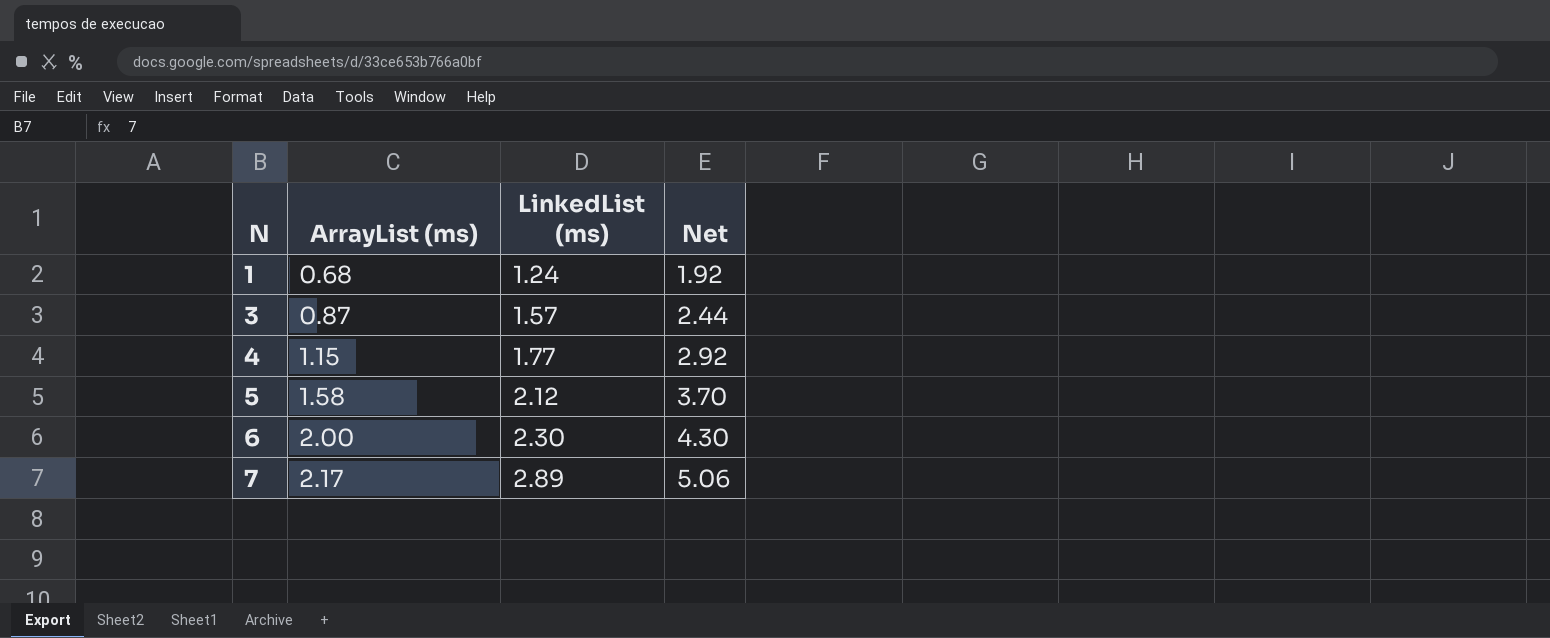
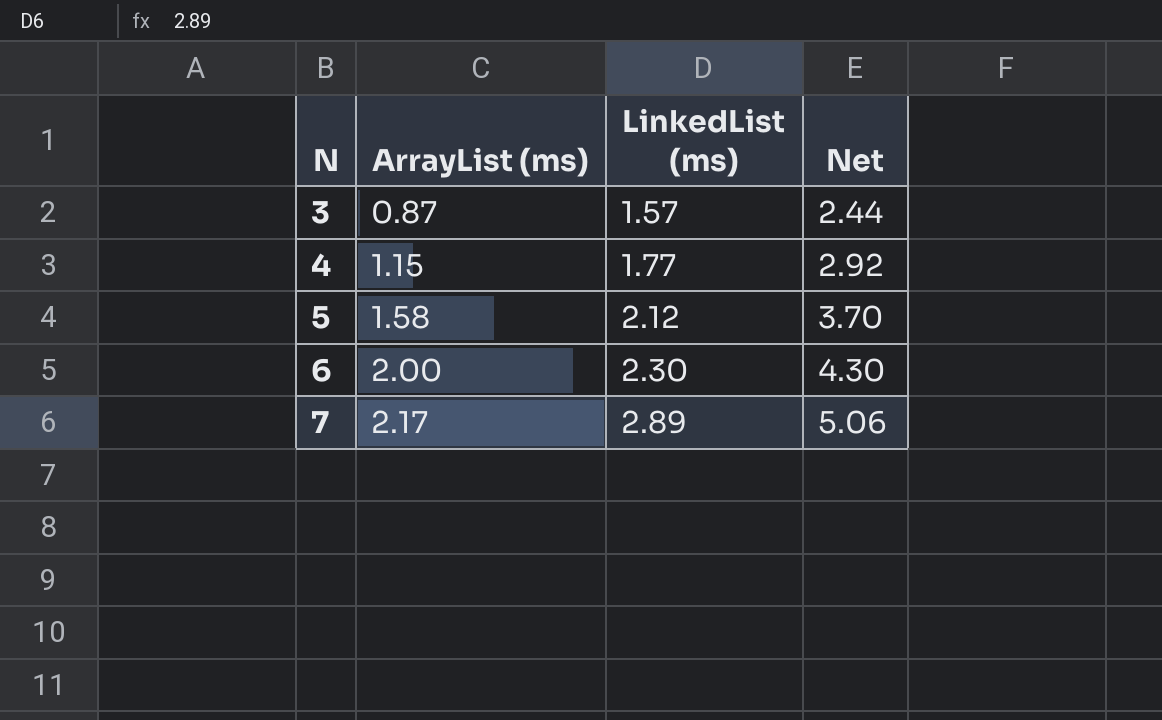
row 1: 0.68 | 1.24 | 1.92 -> none

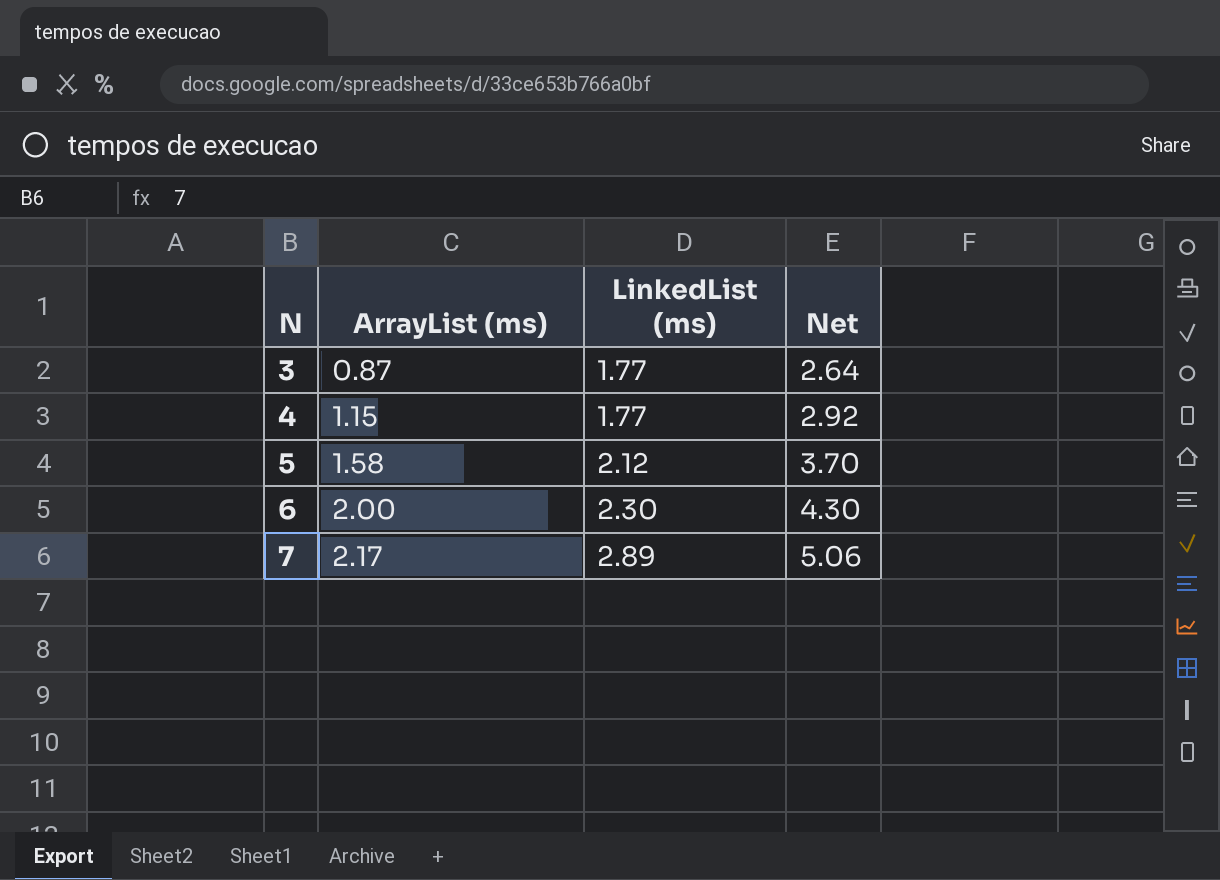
3 | LinkedList (ms): 1.57 -> 1.77
3 | Net: 2.44 -> 2.64

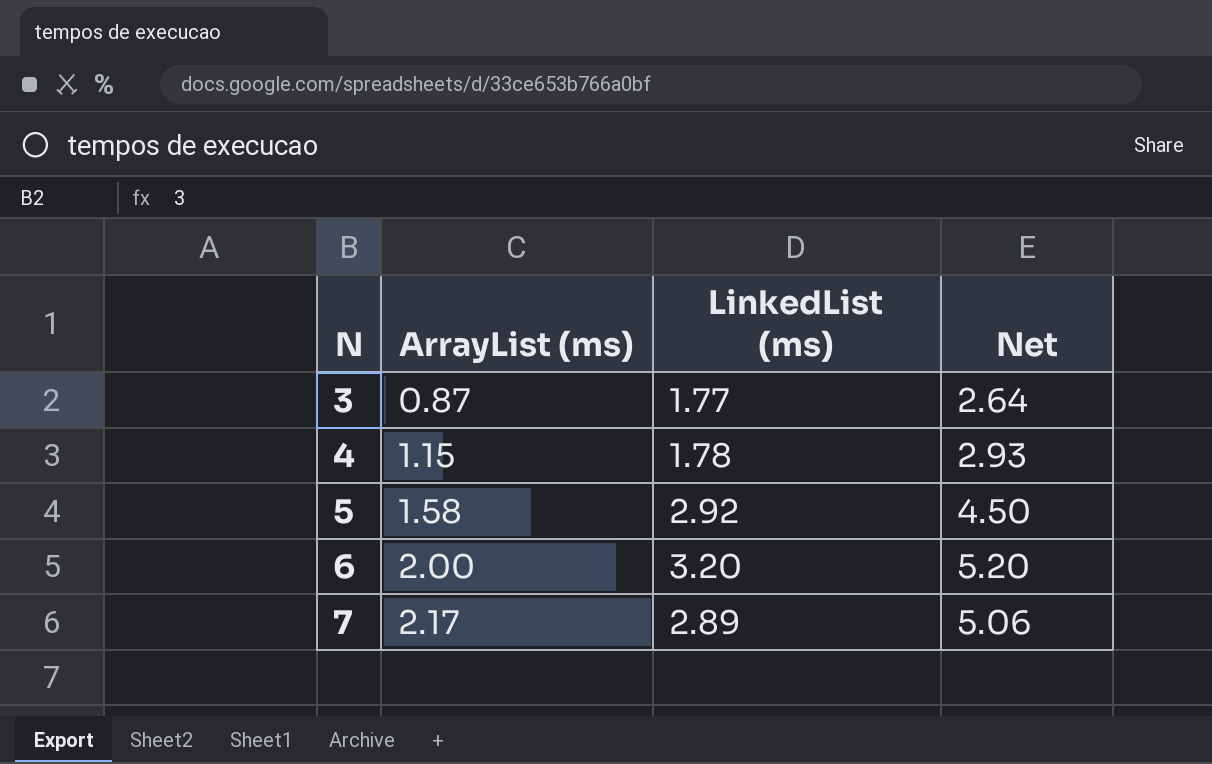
4 | LinkedList (ms): 1.77 -> 1.78
4 | Net: 2.92 -> 2.93
5 | LinkedList (ms): 2.12 -> 2.92
5 | Net: 3.70 -> 4.50
6 | LinkedList (ms): 2.30 -> 3.20
6 | Net: 4.30 -> 5.20

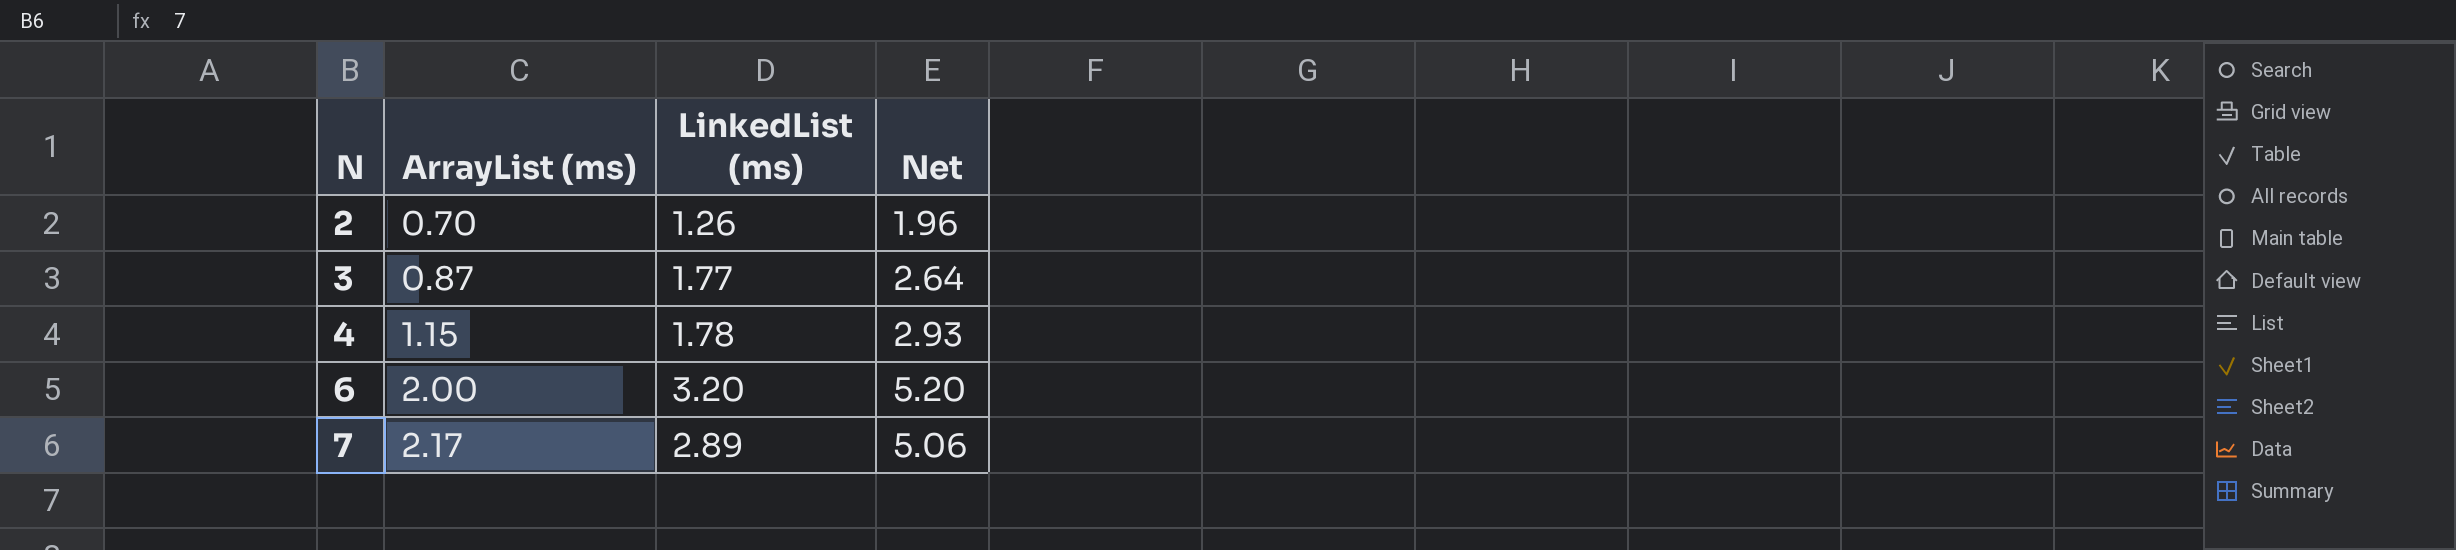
row 5: 1.58 | 2.92 | 4.50 -> none
row 2: none -> 0.70 | 1.26 | 1.96

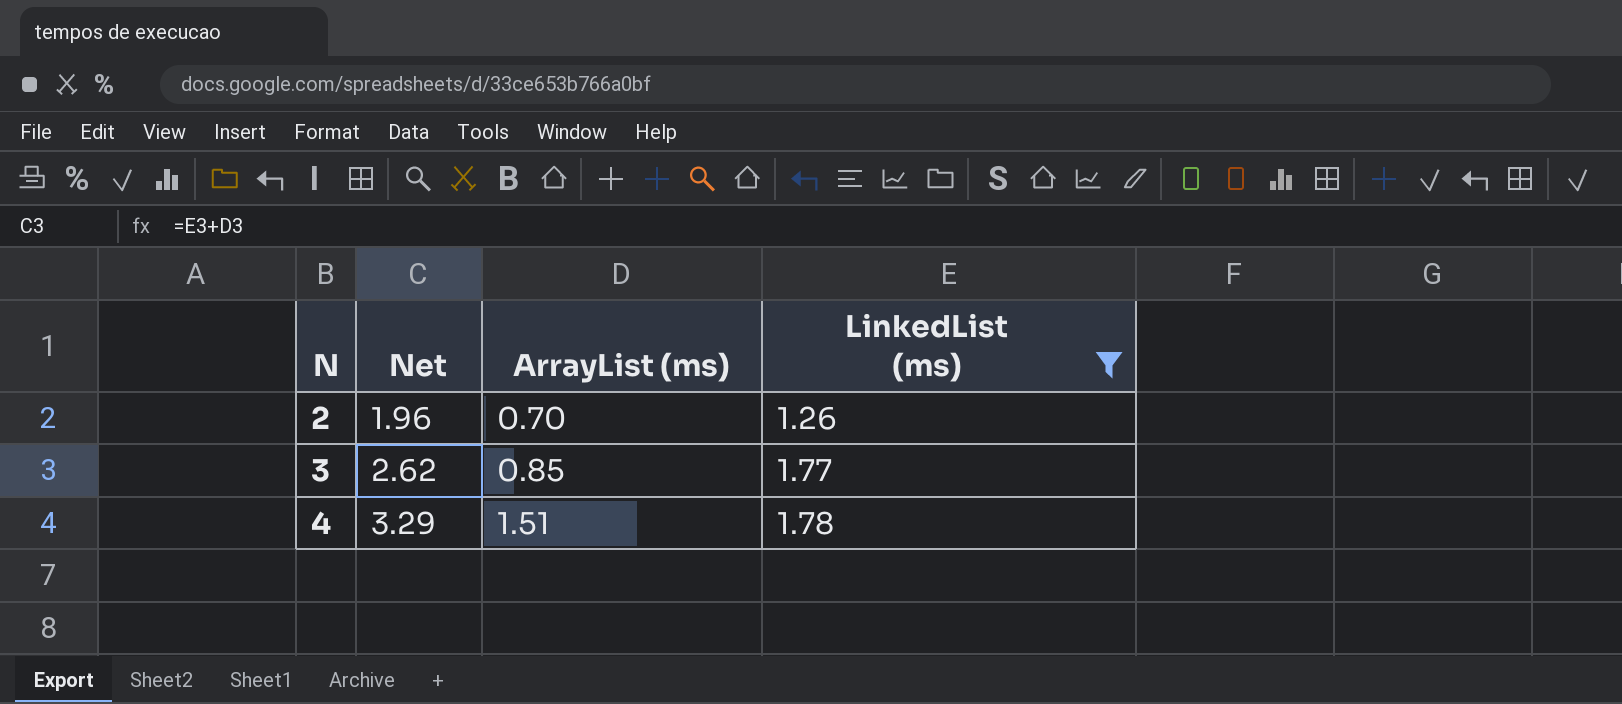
filter: none -> LinkedList (ms) <= 1.78
column Net | position: 4 -> 2
3 | Net: 2.64 -> 2.62
3 | ArrayList (ms): 0.87 -> 0.85
4 | Net: 2.93 -> 3.29
4 | ArrayList (ms): 1.15 -> 1.51

